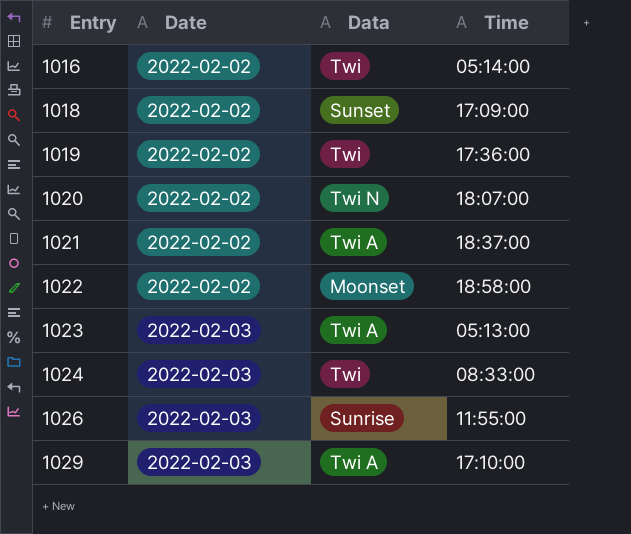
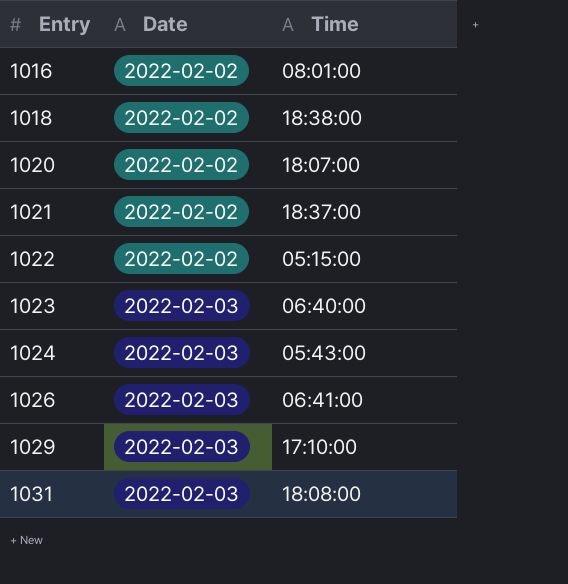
column Data | position: 3 -> none
row 1019: 2022-02-02 | Twi | 17:36:00 -> none
1016 | Time: 05:14:00 -> 08:01:00
1018 | Time: 17:09:00 -> 18:38:00
1022 | Time: 18:58:00 -> 05:15:00
1023 | Time: 05:13:00 -> 06:40:00
1024 | Time: 08:33:00 -> 05:43:00
1026 | Time: 11:55:00 -> 06:41:00
row 1031: none -> 2022-02-03 | 18:08:00

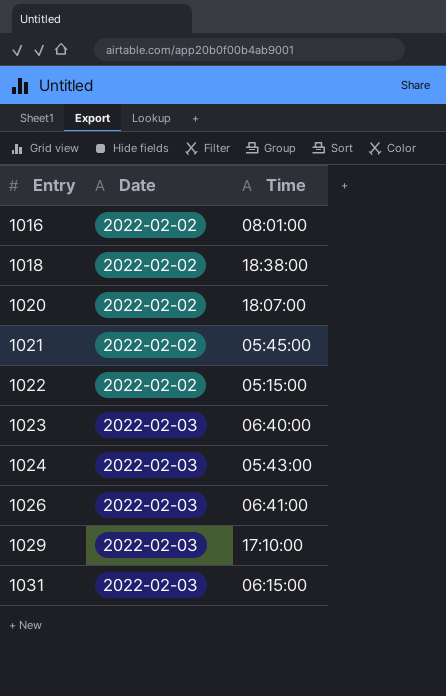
1021 | Time: 18:37:00 -> 05:45:00
1031 | Time: 18:08:00 -> 06:15:00

